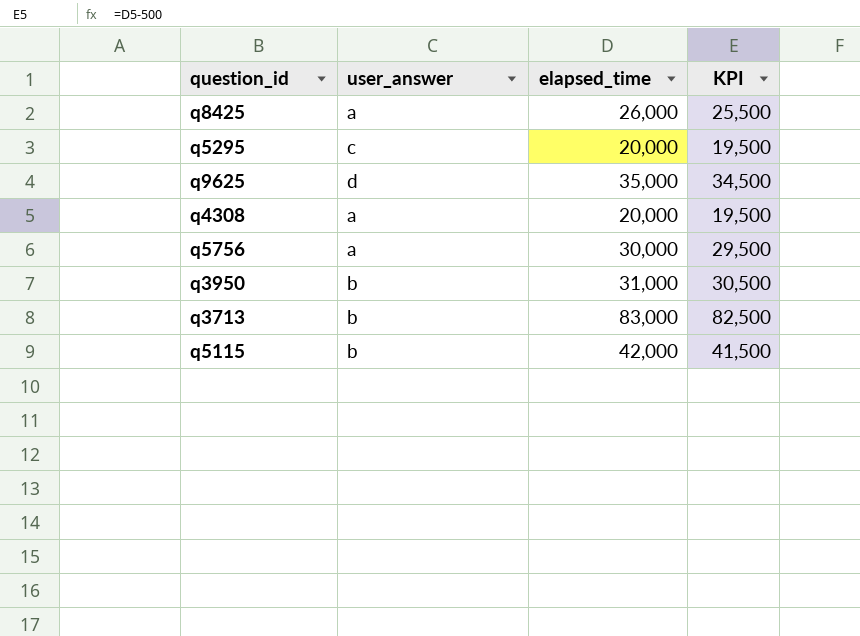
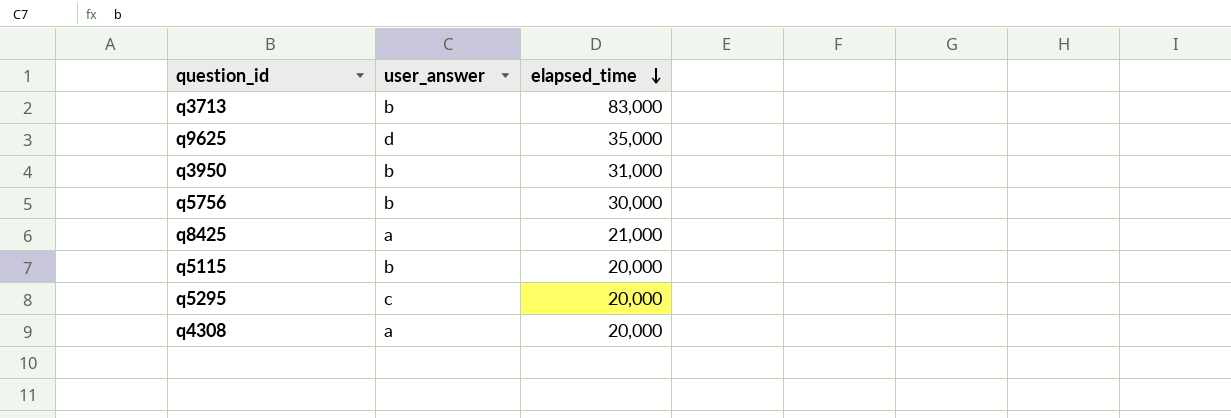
row order: none -> elapsed_time descending
column KPI | formula: [elapsed_time] - 500 -> none
q5756 | user_answer: a -> b
q8425 | elapsed_time: 26,000 -> 21,000
q5115 | elapsed_time: 42,000 -> 20,000

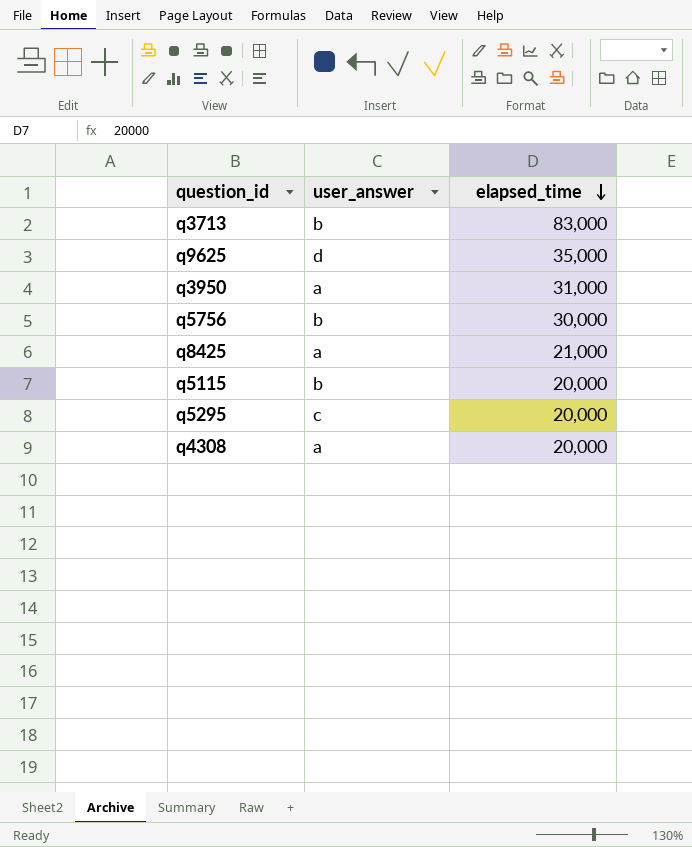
q3950 | user_answer: b -> a

